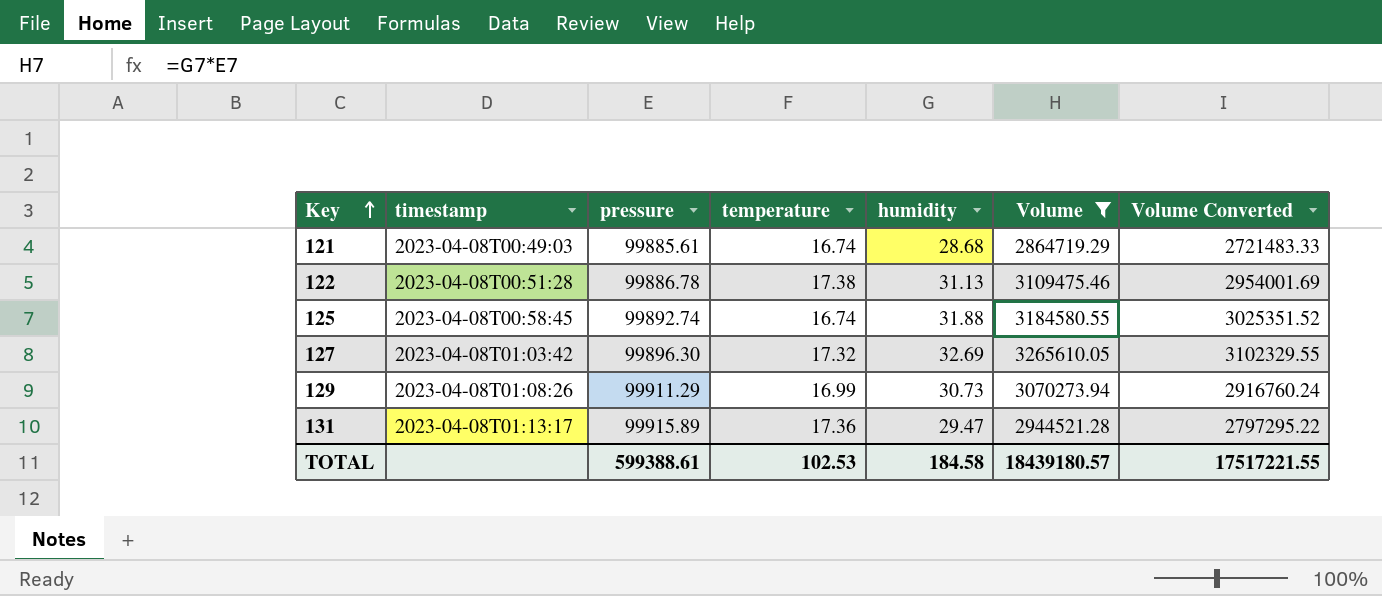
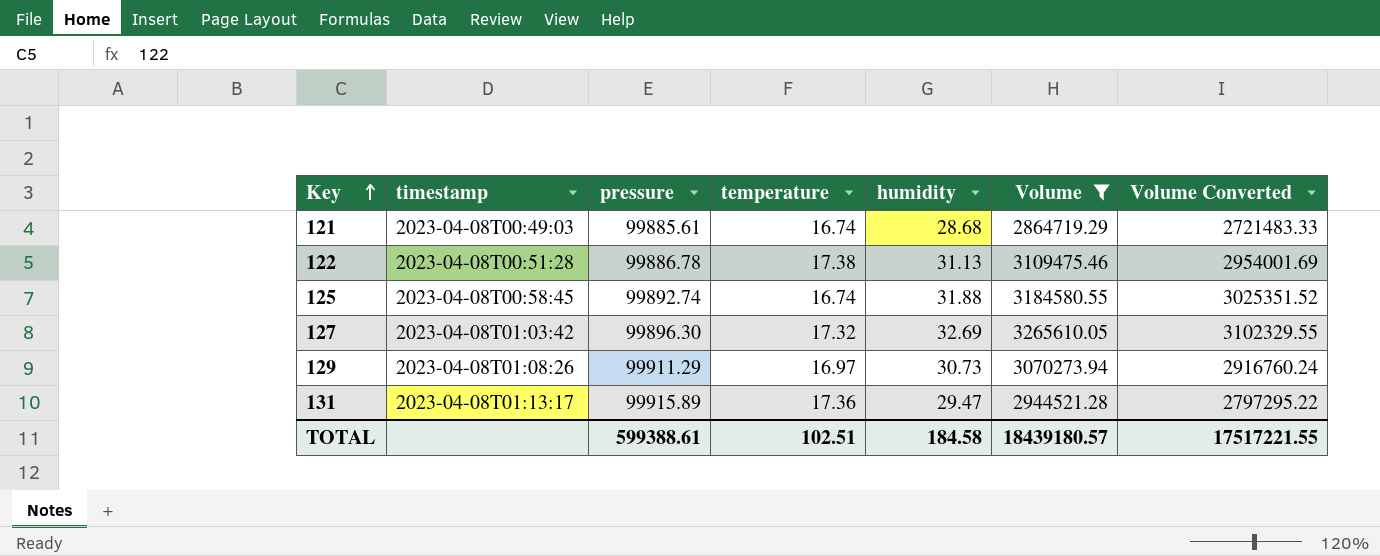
129 | temperature: 16.99 -> 16.97
TOTAL | temperature: 102.53 -> 102.51

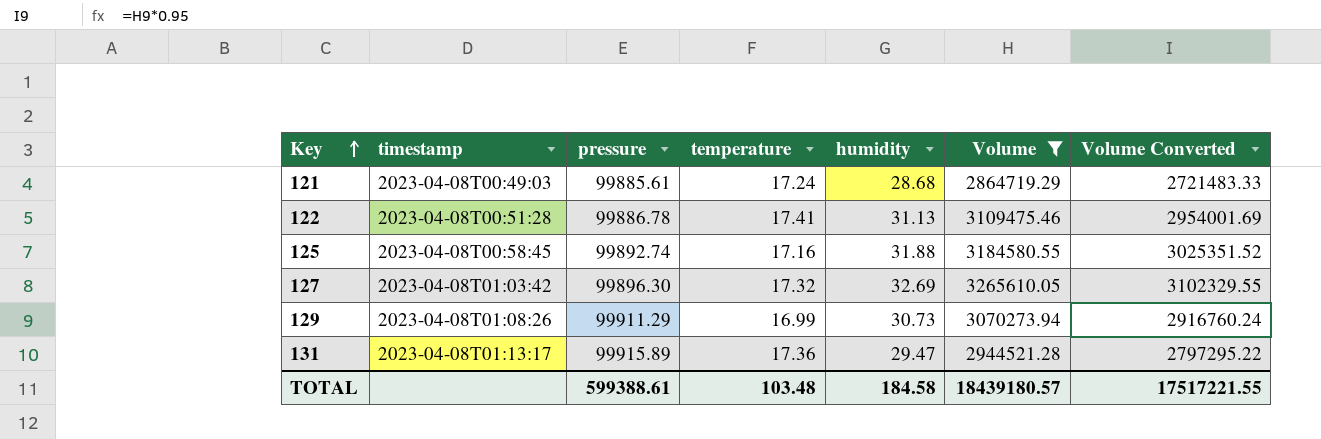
121 | temperature: 16.74 -> 17.24
122 | temperature: 17.38 -> 17.41
125 | temperature: 16.74 -> 17.16
129 | temperature: 16.97 -> 16.99
TOTAL | temperature: 102.51 -> 103.48

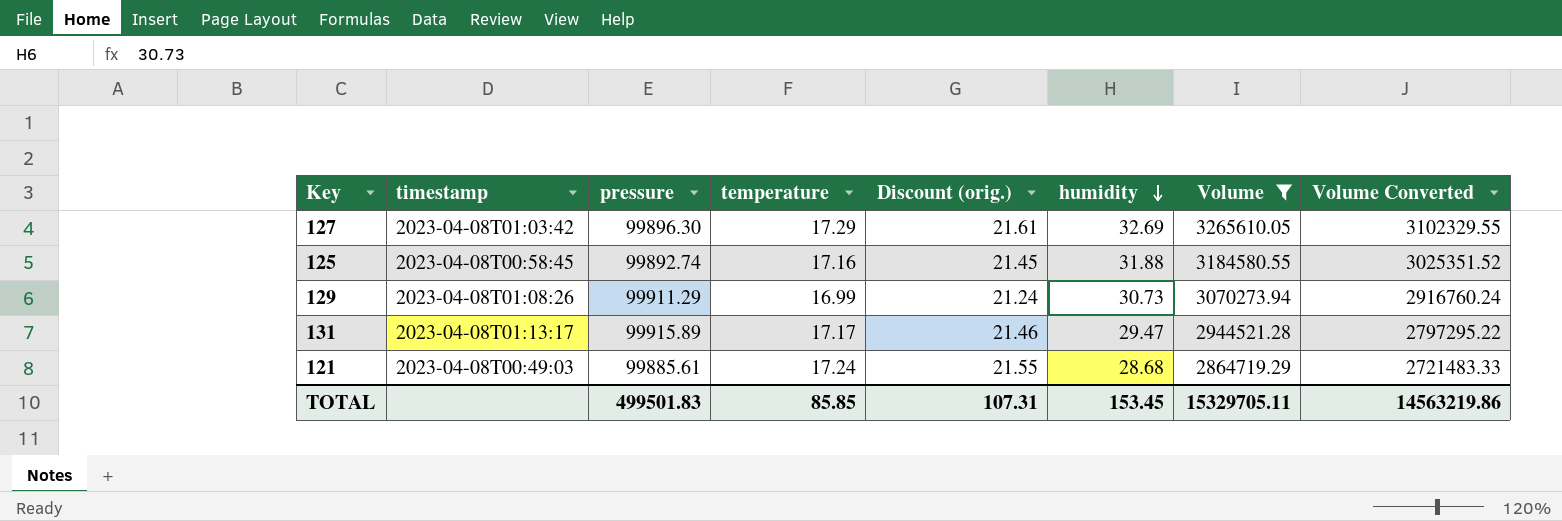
row order: Key ascending -> humidity descending
column Discount (orig.) | formula: none -> [temperature] * 1.25
row 122: 2023-04-08T00:51:28 | 99886.78 | 17.41 | 31.13 | 3109475.46 | 2954001.69 -> none
127 | temperature: 17.32 -> 17.29
131 | temperature: 17.36 -> 17.17
TOTAL | pressure: 599388.61 -> 499501.83
TOTAL | temperature: 103.48 -> 85.85
TOTAL | humidity: 184.58 -> 153.45
TOTAL | Volume: 18439180.57 -> 15329705.11
TOTAL | Volume Converted: 17517221.55 -> 14563219.86

